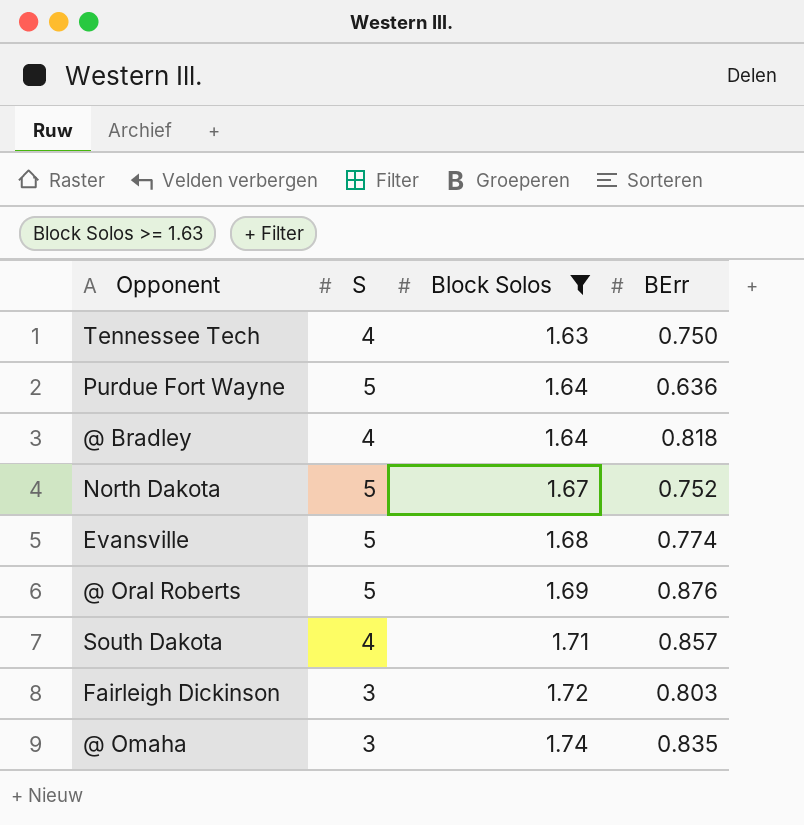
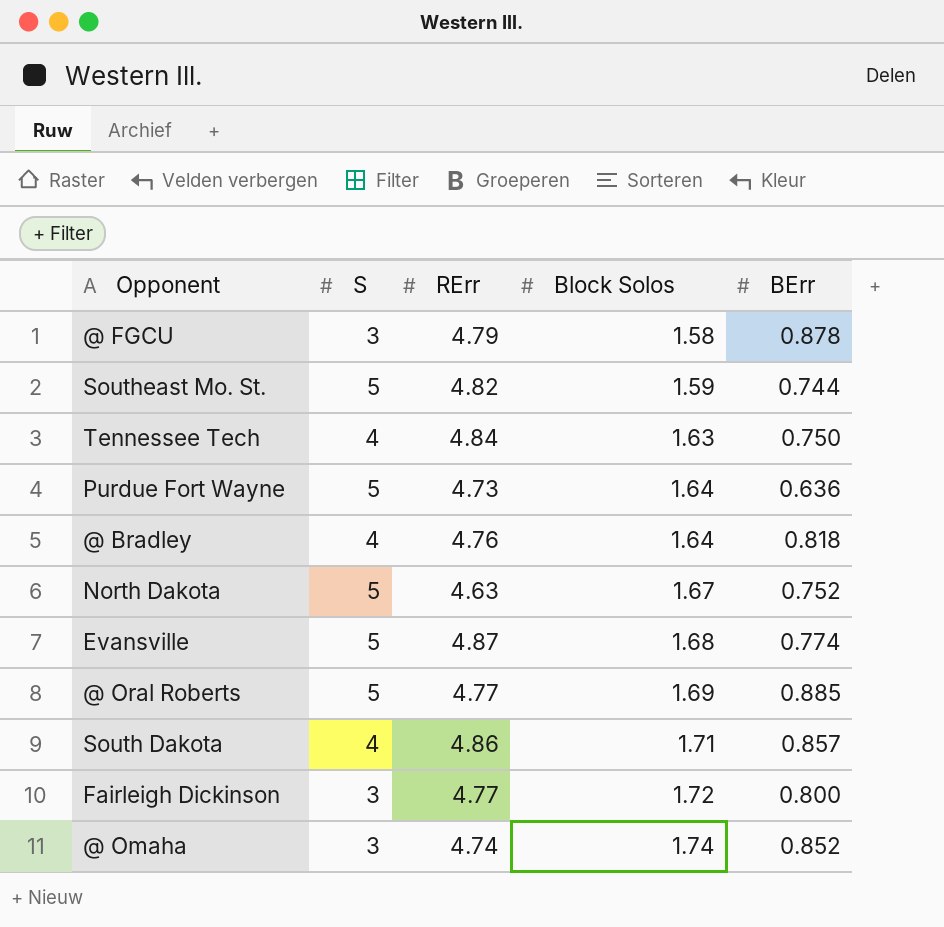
filter: Block Solos >= 1.63 -> none
column RErr | position: none -> 3
@ Oral Roberts | BErr: 0.876 -> 0.885
Fairleigh Dickinson | BErr: 0.803 -> 0.800
@ Omaha | BErr: 0.835 -> 0.852

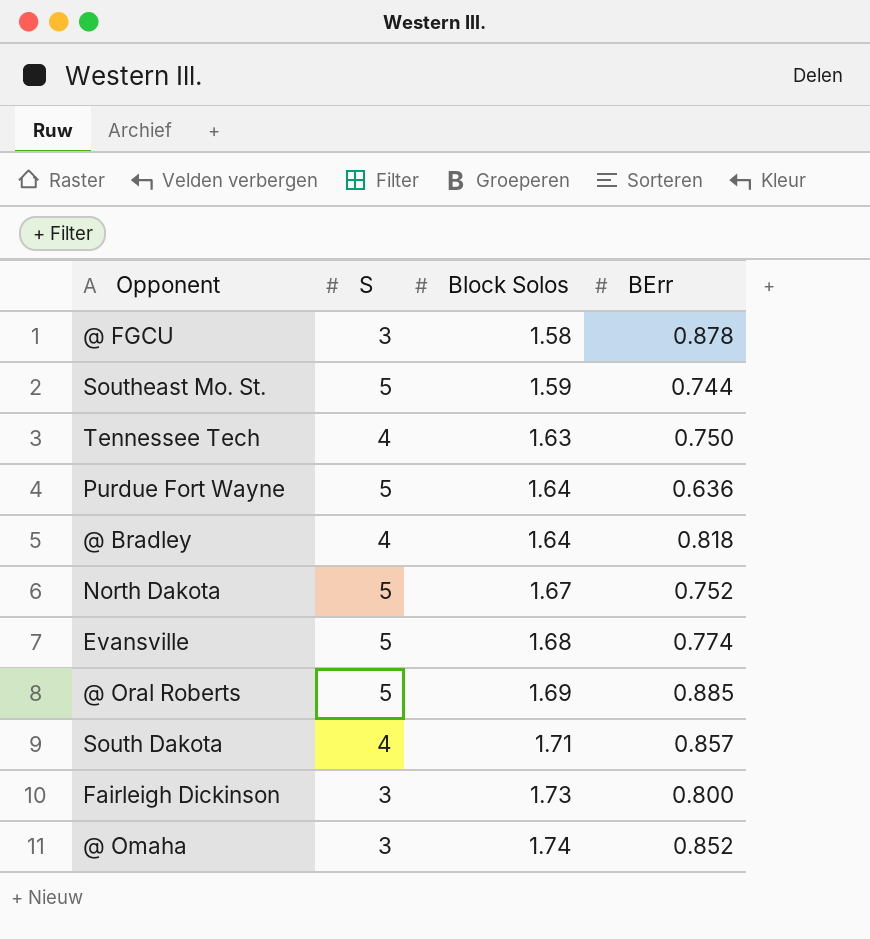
column RErr | position: 3 -> none
Fairleigh Dickinson | Block Solos: 1.72 -> 1.73

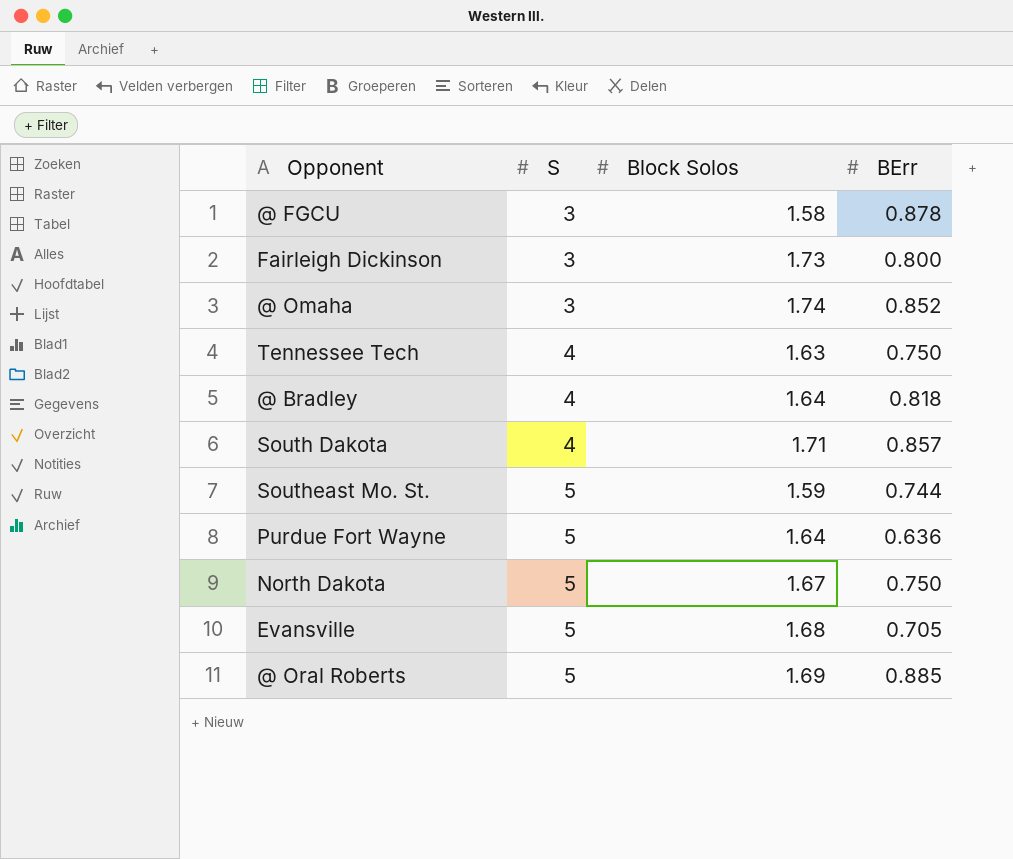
row order: Block Solos ascending -> S ascending
North Dakota | BErr: 0.752 -> 0.750
Evansville | BErr: 0.774 -> 0.705

